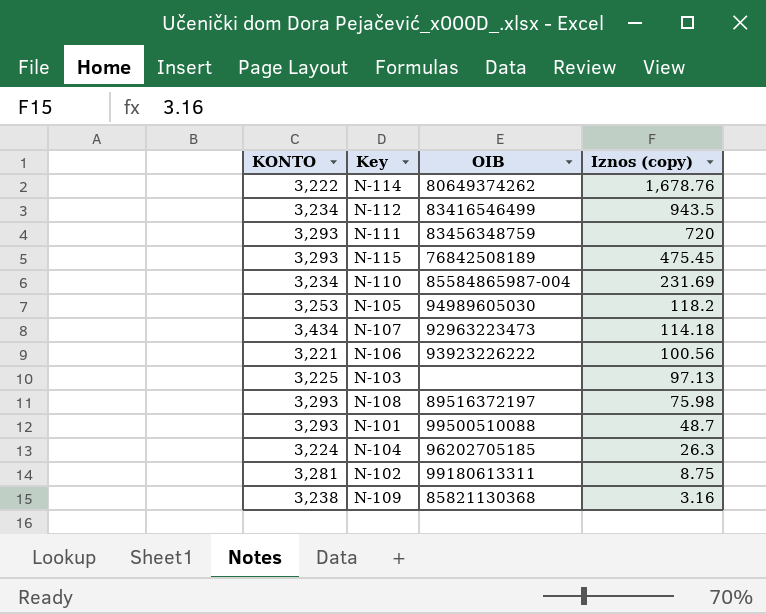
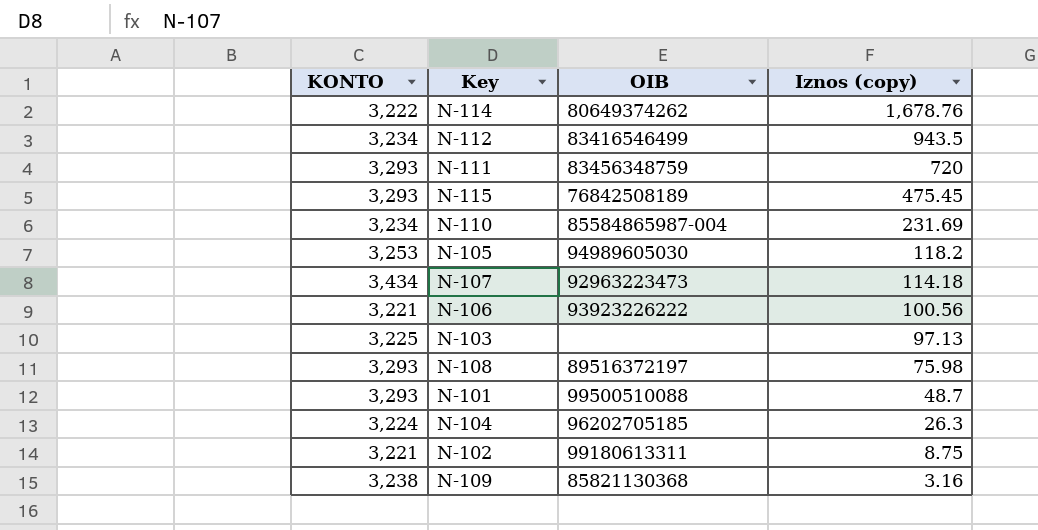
N-102 | KONTO: 3,281 -> 3,221

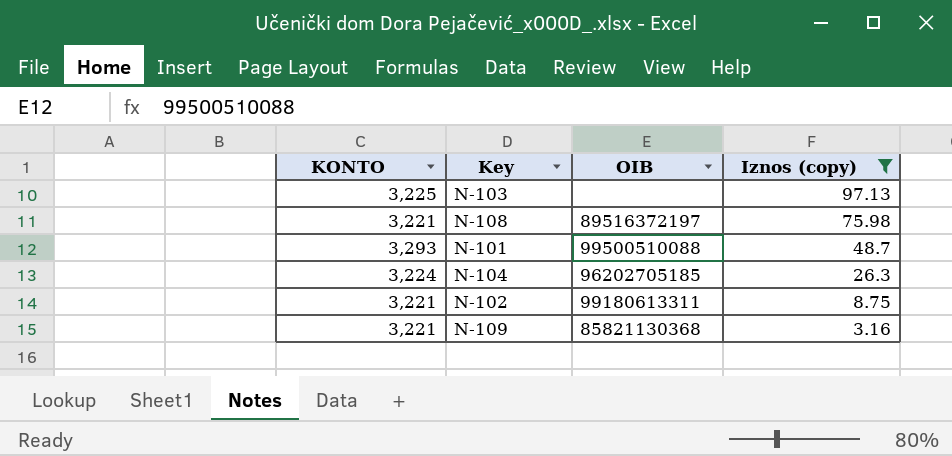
filter: none -> Iznos (copy) <= 97.13
N-108 | KONTO: 3,293 -> 3,221
N-109 | KONTO: 3,238 -> 3,221

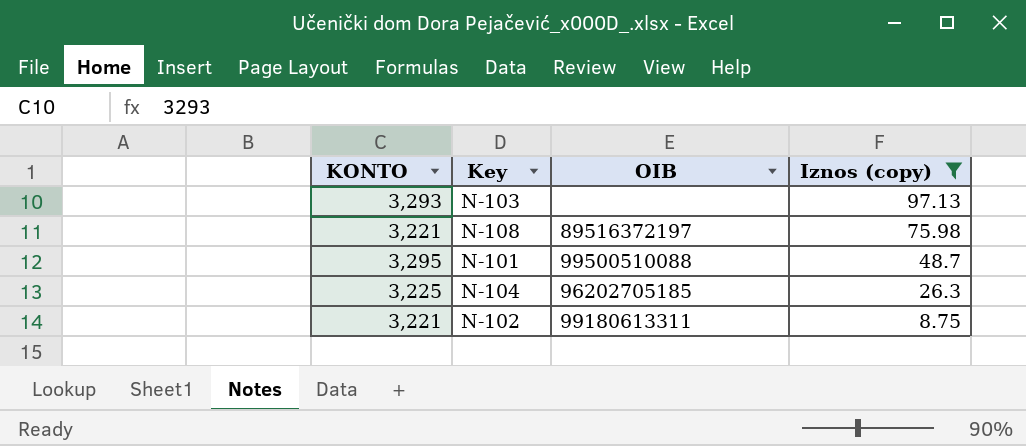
row N-109: 3,221 | 85821130368 | 3.16 -> none
N-103 | KONTO: 3,225 -> 3,293
N-101 | KONTO: 3,293 -> 3,295
N-104 | KONTO: 3,224 -> 3,225

